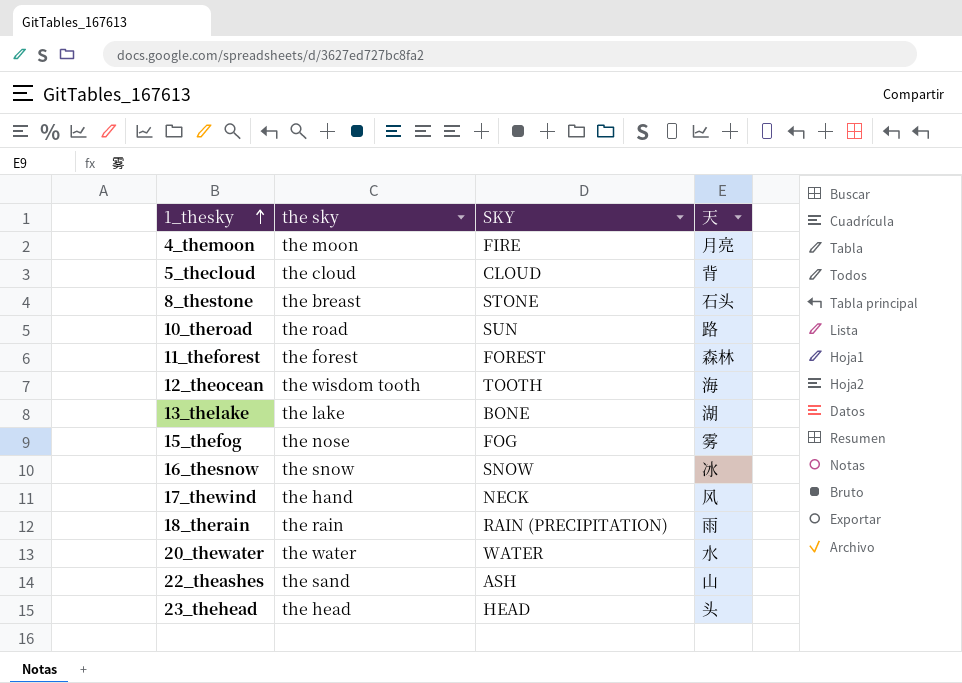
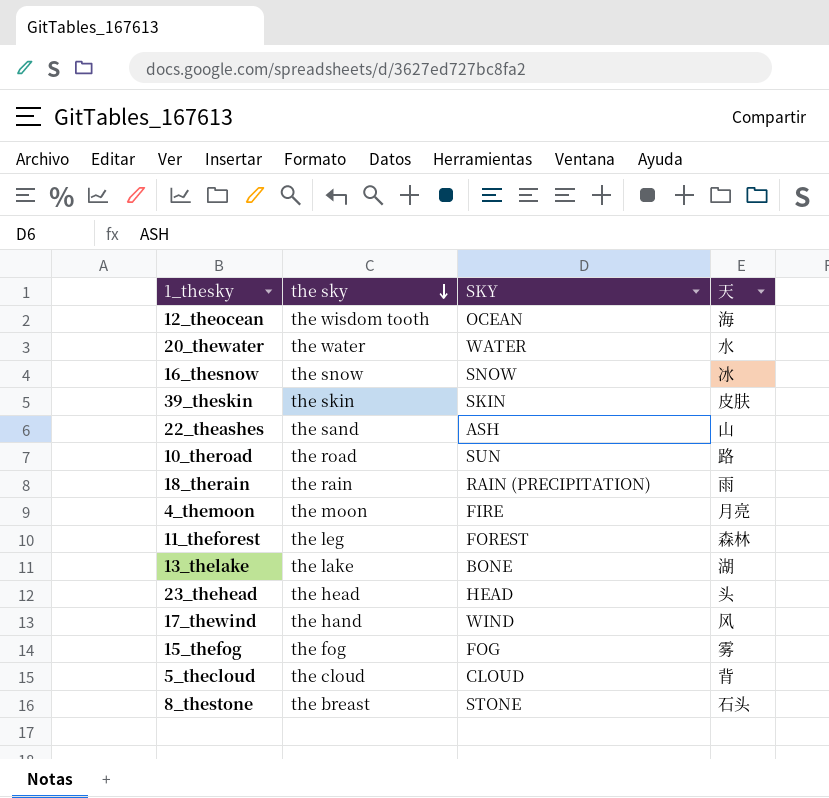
row order: 1_thesky ascending -> the sky descending
12_theocean | SKY: TOOTH -> OCEAN
row 39_theskin: none -> the skin | SKIN | 皮肤
11_theforest | the sky: the forest -> the leg
17_thewind | SKY: NECK -> WIND
15_thefog | the sky: the nose -> the fog

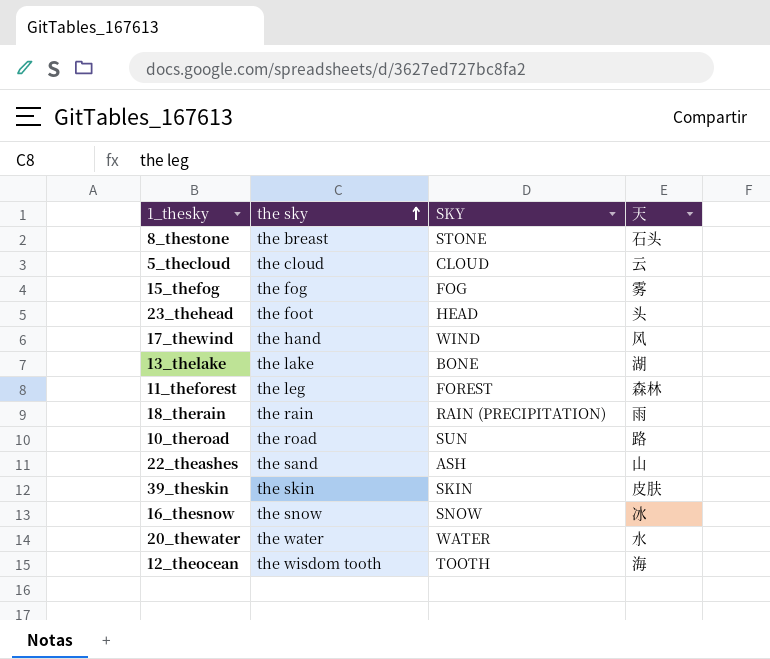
row order: the sky descending -> the sky ascending
row 4_themoon: the moon | FIRE | 月亮 -> none
5_thecloud | 天: 背 -> 云
23_thehead | the sky: the head -> the foot
12_theocean | SKY: OCEAN -> TOOTH

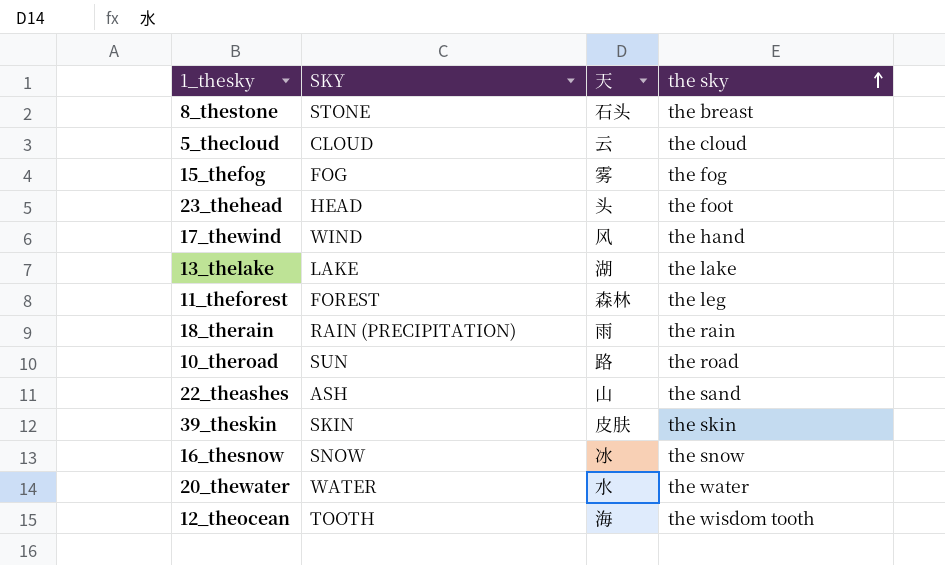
column the sky | position: 2 -> 4
13_thelake | SKY: BONE -> LAKE

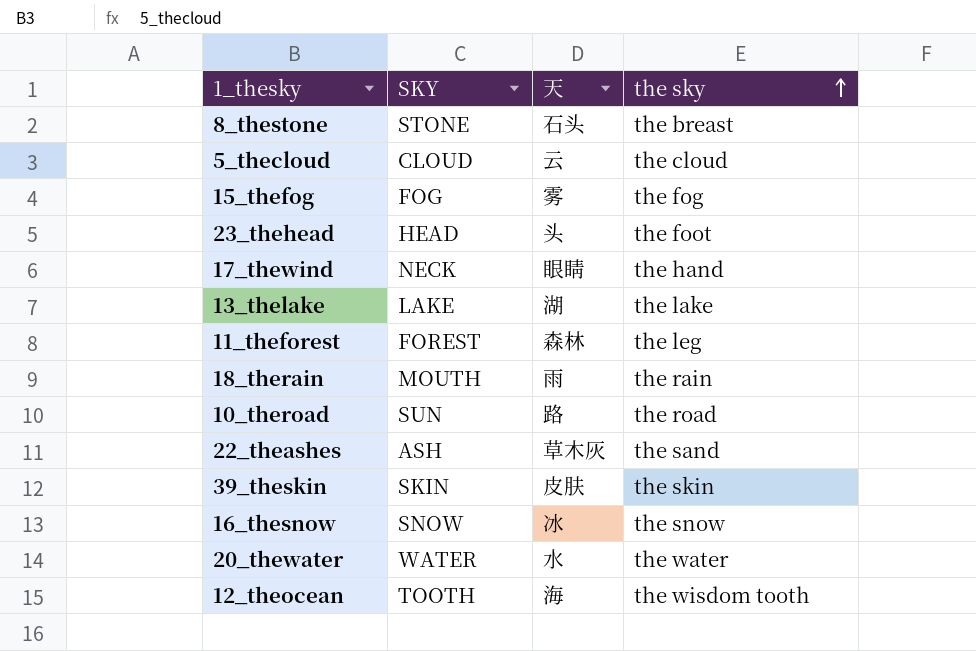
17_thewind | SKY: WIND -> NECK
17_thewind | 天: 风 -> 眼睛
18_therain | SKY: RAIN (PRECIPITATION) -> MOUTH
22_theashes | 天: 山 -> 草木灰

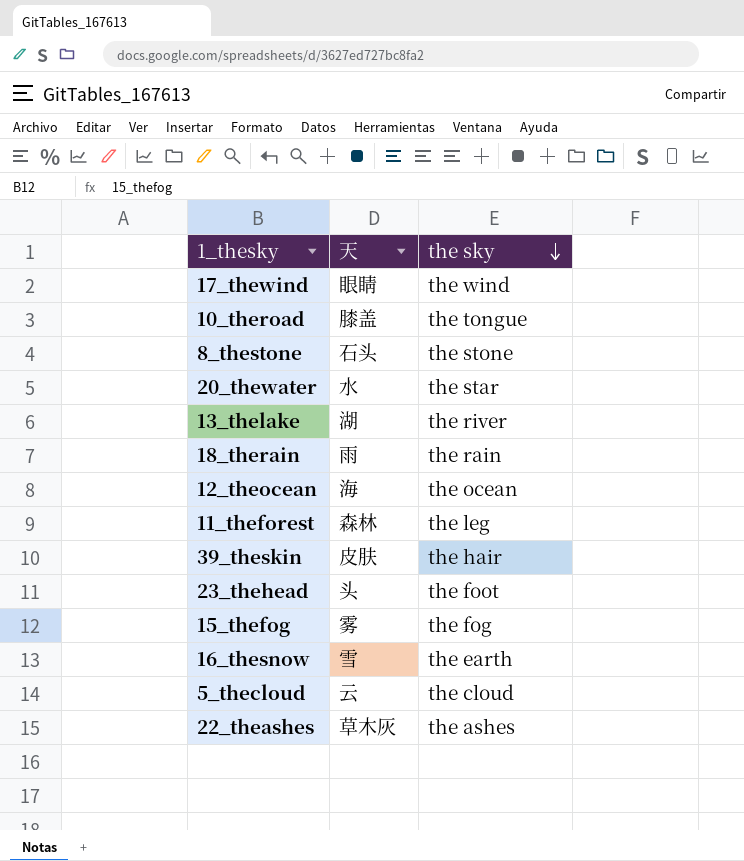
row order: the sky ascending -> the sky descending
column SKY | position: 2 -> none
17_thewind | the sky: the hand -> the wind
10_theroad | 天: 路 -> 膝盖
10_theroad | the sky: the road -> the tongue
8_thestone | the sky: the breast -> the stone
20_thewater | the sky: the water -> the star
13_thelake | the sky: the lake -> the river
12_theocean | the sky: the wisdom tooth -> the ocean
39_theskin | the sky: the skin -> the hair
16_thesnow | 天: 冰 -> 雪
16_thesnow | the sky: the snow -> the earth
22_theashes | the sky: the sand -> the ashes

